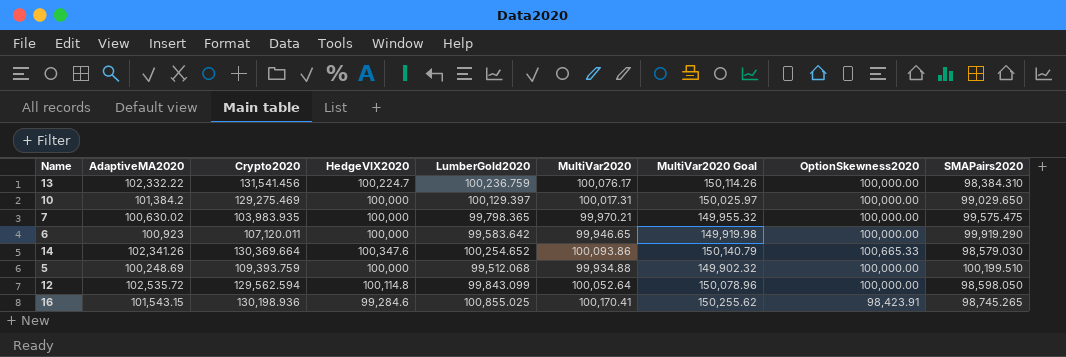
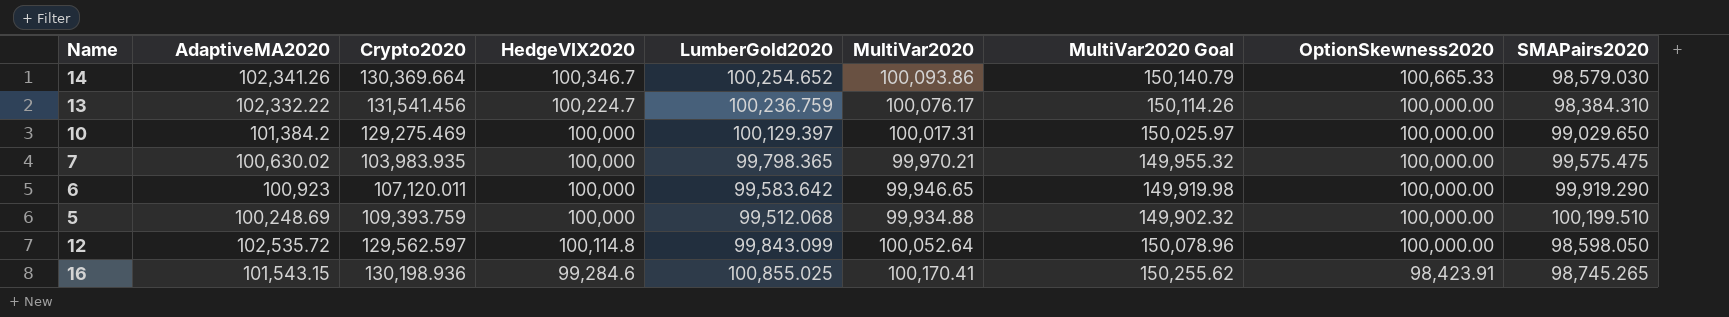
row order: none -> OptionSkewness2020 descending
14 | HedgeVIX2020: 100,347.6 -> 100,346.7
12 | Crypto2020: 129,562.594 -> 129,562.597

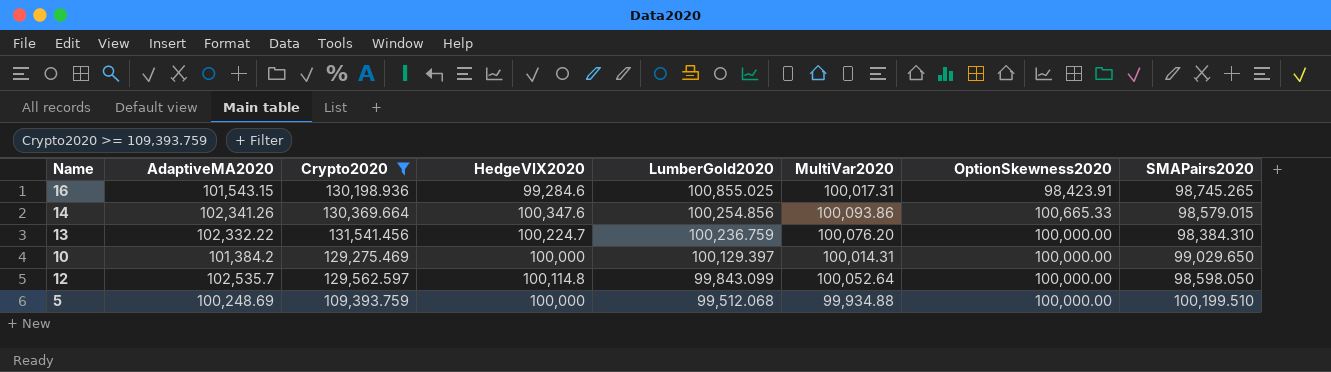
filter: none -> Crypto2020 >= 109,393.759
row order: OptionSkewness2020 descending -> LumberGold2020 descending
column MultiVar2020 Goal | formula: [MultiVar2020] * 1.5 -> none
16 | MultiVar2020: 100,170.41 -> 100,017.31
14 | HedgeVIX2020: 100,346.7 -> 100,347.6
14 | LumberGold2020: 100,254.652 -> 100,254.856
14 | SMAPairs2020: 98,579.030 -> 98,579.015
13 | MultiVar2020: 100,076.17 -> 100,076.20
10 | MultiVar2020: 100,017.31 -> 100,014.31
12 | AdaptiveMA2020: 102,535.72 -> 102,535.7

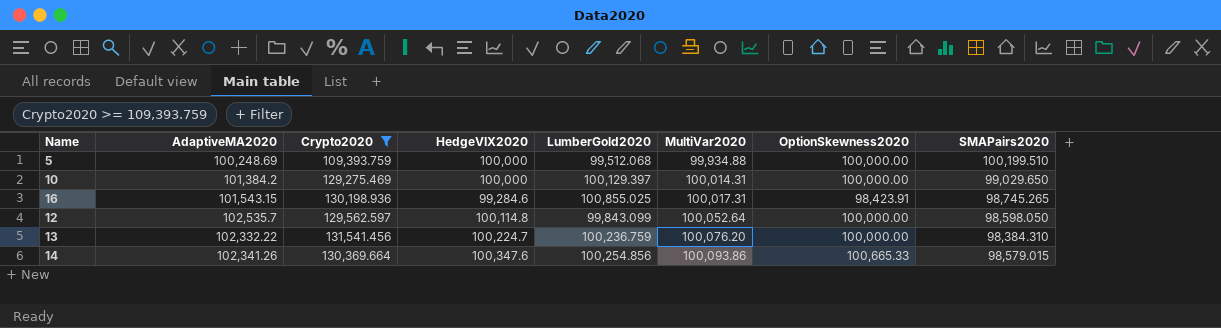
row order: LumberGold2020 descending -> MultiVar2020 ascending

